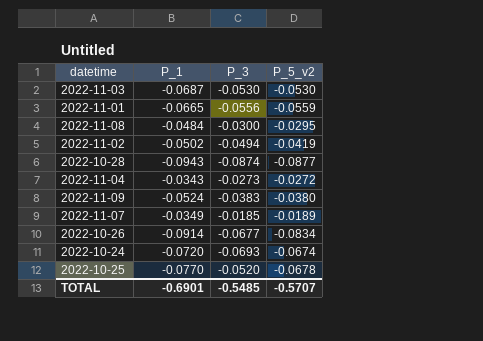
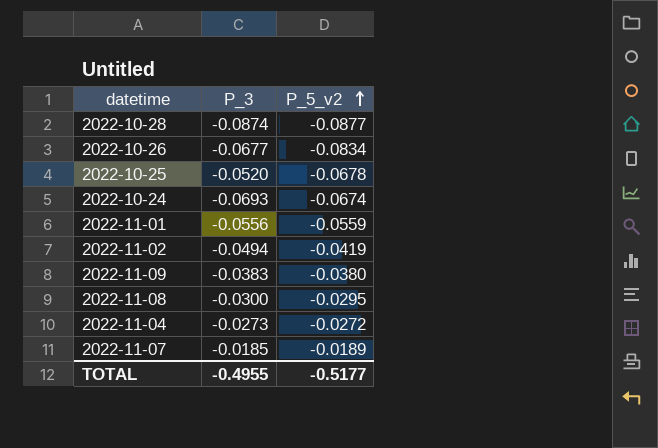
row order: none -> P_5_v2 ascending
column P_1 | position: 2 -> none
row 2022-11-03: -0.0687 | -0.0530 | -0.0530 -> none
TOTAL | P_3: -0.5485 -> -0.4955
TOTAL | P_5_v2: -0.5707 -> -0.5177

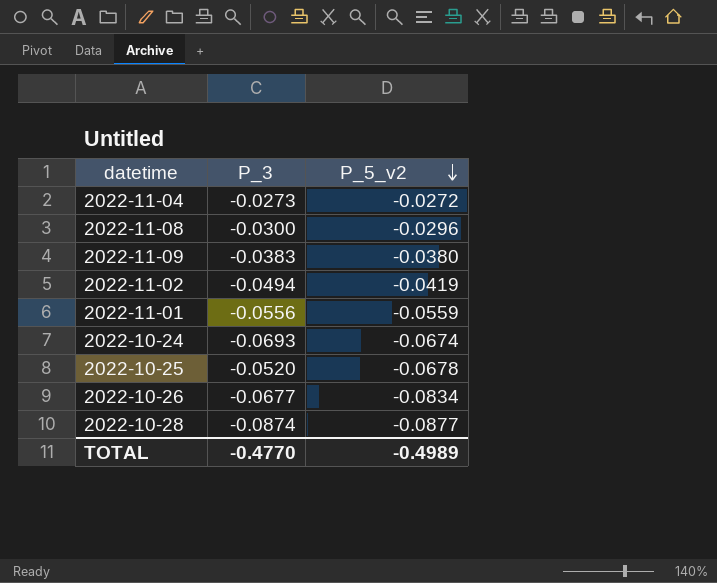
row order: P_5_v2 ascending -> P_5_v2 descending
row 2022-11-07: -0.0185 | -0.0189 -> none
2022-11-08 | P_5_v2: -0.0295 -> -0.0296
TOTAL | P_3: -0.4955 -> -0.4770
TOTAL | P_5_v2: -0.5177 -> -0.4989

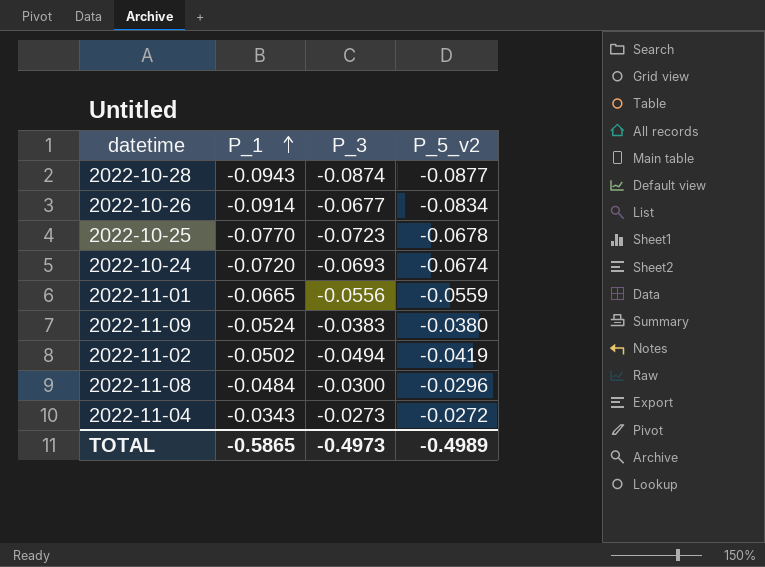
row order: P_5_v2 descending -> P_1 ascending
column P_1 | position: none -> 2
2022-10-25 | P_3: -0.0520 -> -0.0723
TOTAL | P_3: -0.4770 -> -0.4973

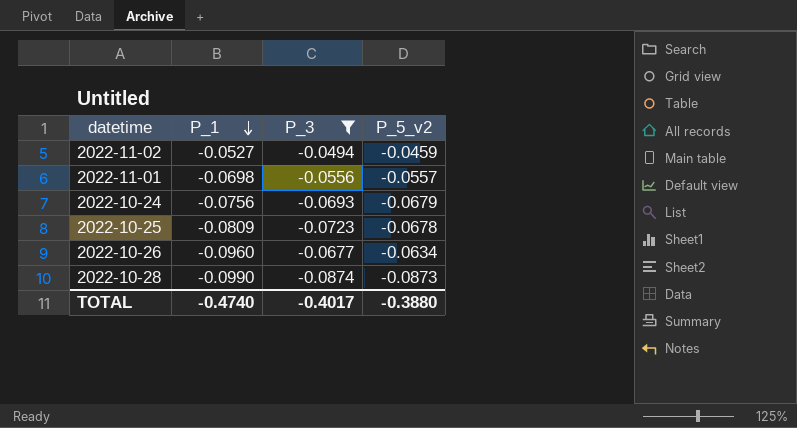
filter: none -> P_3 <= -0.0494
row order: P_1 ascending -> P_1 descending
2022-11-02 | P_1: -0.0502 -> -0.0527
2022-11-02 | P_5_v2: -0.0419 -> -0.0459
2022-11-01 | P_1: -0.0665 -> -0.0698
2022-11-01 | P_5_v2: -0.0559 -> -0.0557
2022-10-24 | P_1: -0.0720 -> -0.0756
2022-10-24 | P_5_v2: -0.0674 -> -0.0679
2022-10-25 | P_1: -0.0770 -> -0.0809
2022-10-26 | P_1: -0.0914 -> -0.0960
2022-10-26 | P_5_v2: -0.0834 -> -0.0634
2022-10-28 | P_1: -0.0943 -> -0.0990
2022-10-28 | P_5_v2: -0.0877 -> -0.0873
TOTAL | P_1: -0.5865 -> -0.4740
TOTAL | P_3: -0.4973 -> -0.4017
TOTAL | P_5_v2: -0.4989 -> -0.3880

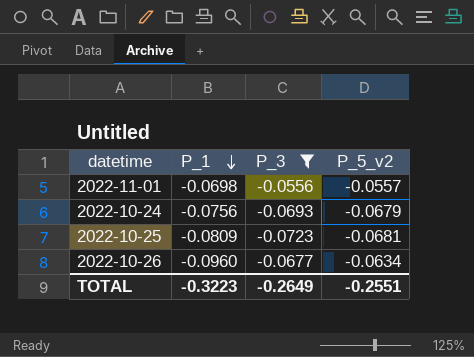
row 2022-11-02: -0.0527 | -0.0494 | -0.0459 -> none
row 2022-10-28: -0.0990 | -0.0874 | -0.0873 -> none
2022-10-25 | P_5_v2: -0.0678 -> -0.0681
TOTAL | P_1: -0.4740 -> -0.3223
TOTAL | P_3: -0.4017 -> -0.2649
TOTAL | P_5_v2: -0.3880 -> -0.2551

